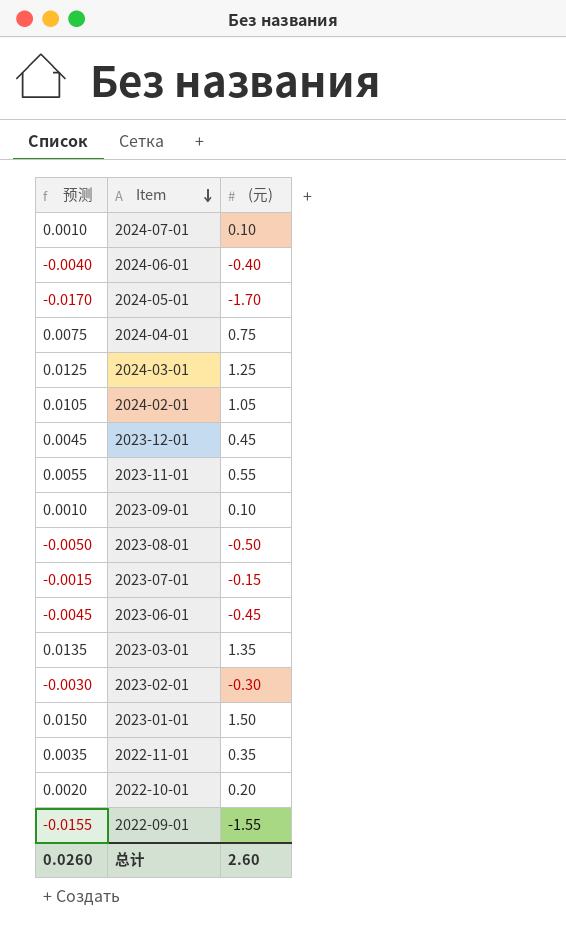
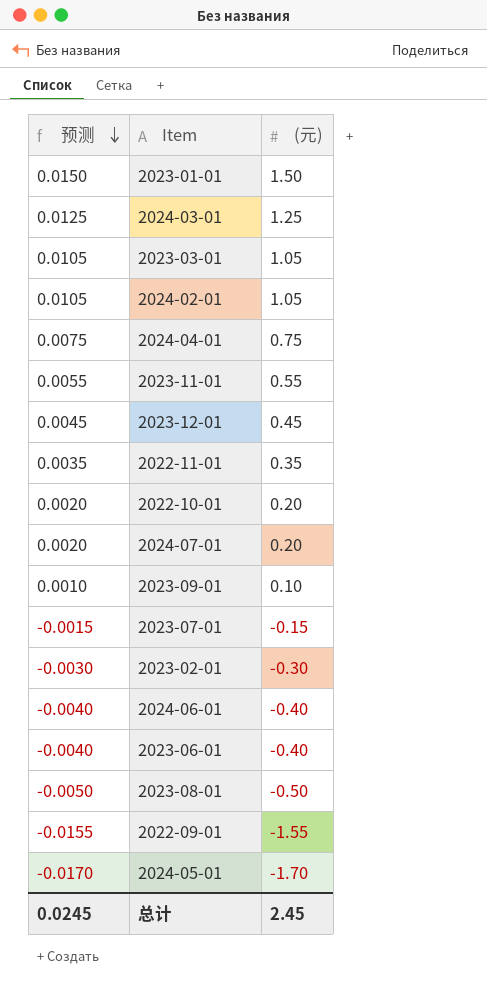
row order: Item descending -> 预测 descending
2023-03-01 | 预测: 0.0135 -> 0.0105
2023-03-01 | (元): 1.35 -> 1.05
2024-07-01 | 预测: 0.0010 -> 0.0020
2024-07-01 | (元): 0.10 -> 0.20
2023-06-01 | 预测: -0.0045 -> -0.0040
2023-06-01 | (元): -0.45 -> -0.40
总计 | 预测: 0.0260 -> 0.0245
总计 | (元): 2.60 -> 2.45

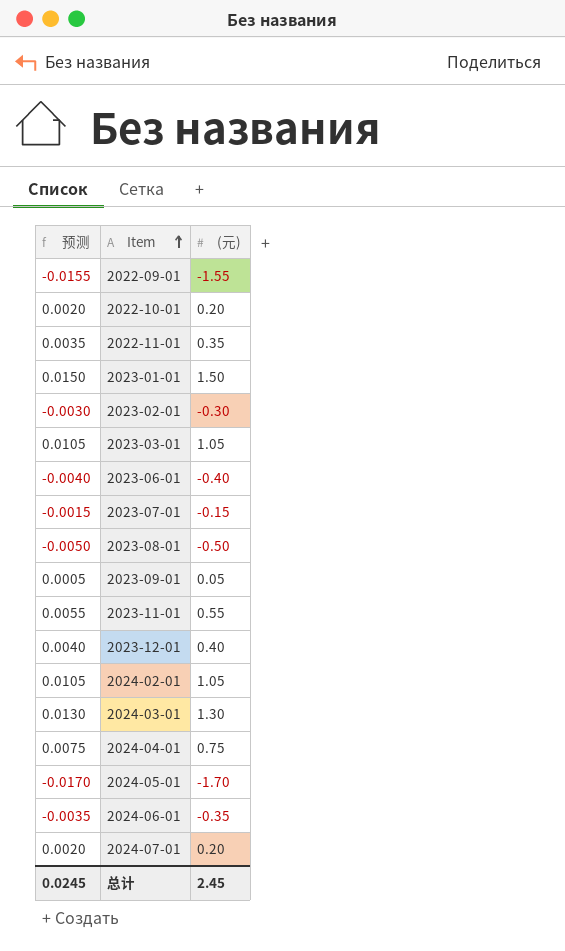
row order: 预测 descending -> Item ascending
2023-09-01 | 预测: 0.0010 -> 0.0005
2023-09-01 | (元): 0.10 -> 0.05
2023-12-01 | 预测: 0.0045 -> 0.0040
2023-12-01 | (元): 0.45 -> 0.40
2024-03-01 | 预测: 0.0125 -> 0.0130
2024-03-01 | (元): 1.25 -> 1.30
2024-06-01 | 预测: -0.0040 -> -0.0035
2024-06-01 | (元): -0.40 -> -0.35

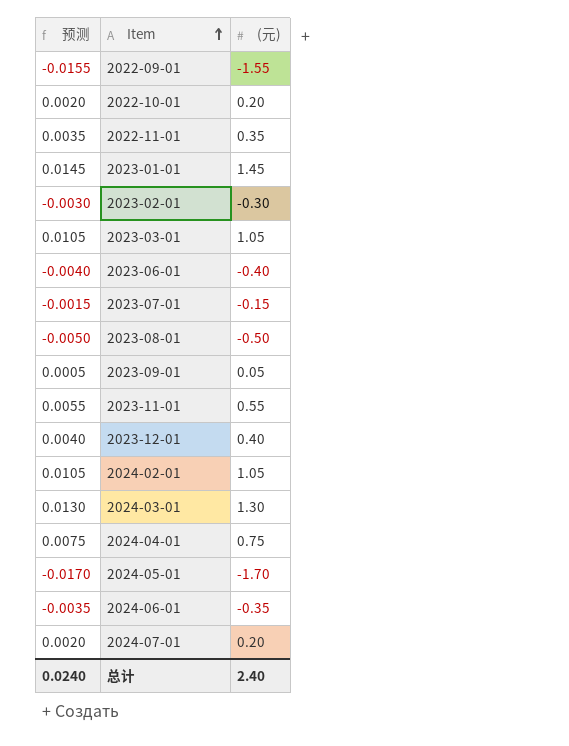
2023-01-01 | 预测: 0.0150 -> 0.0145
2023-01-01 | (元): 1.50 -> 1.45
总计 | 预测: 0.0245 -> 0.0240
总计 | (元): 2.45 -> 2.40

